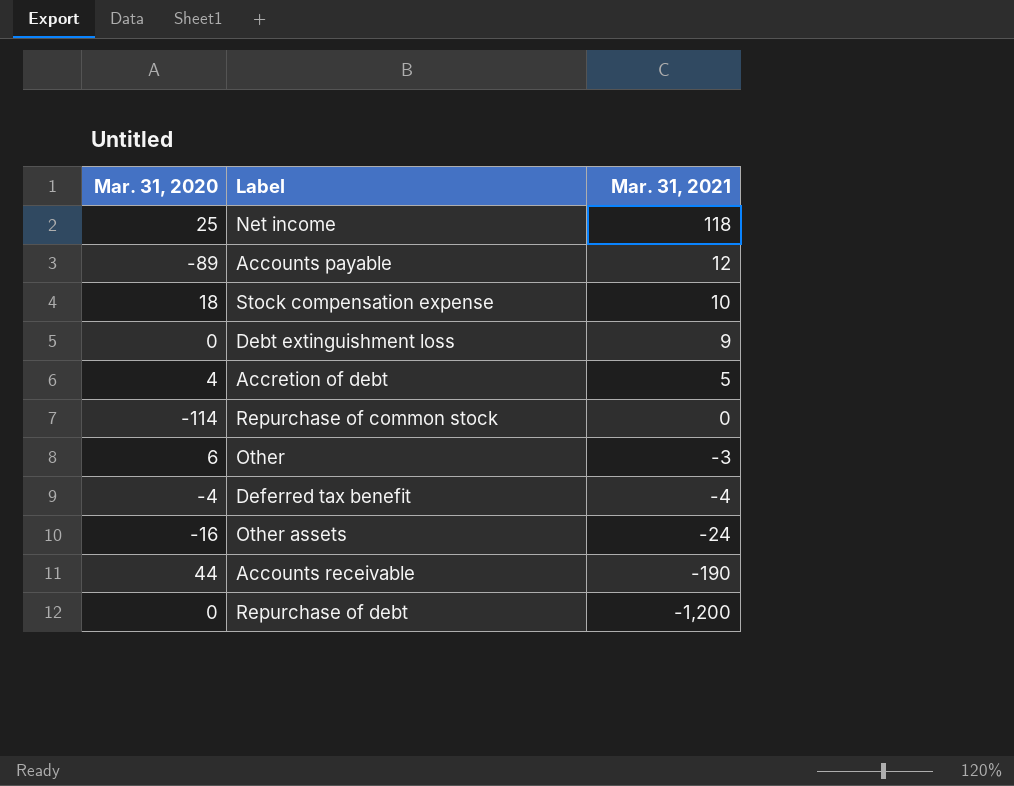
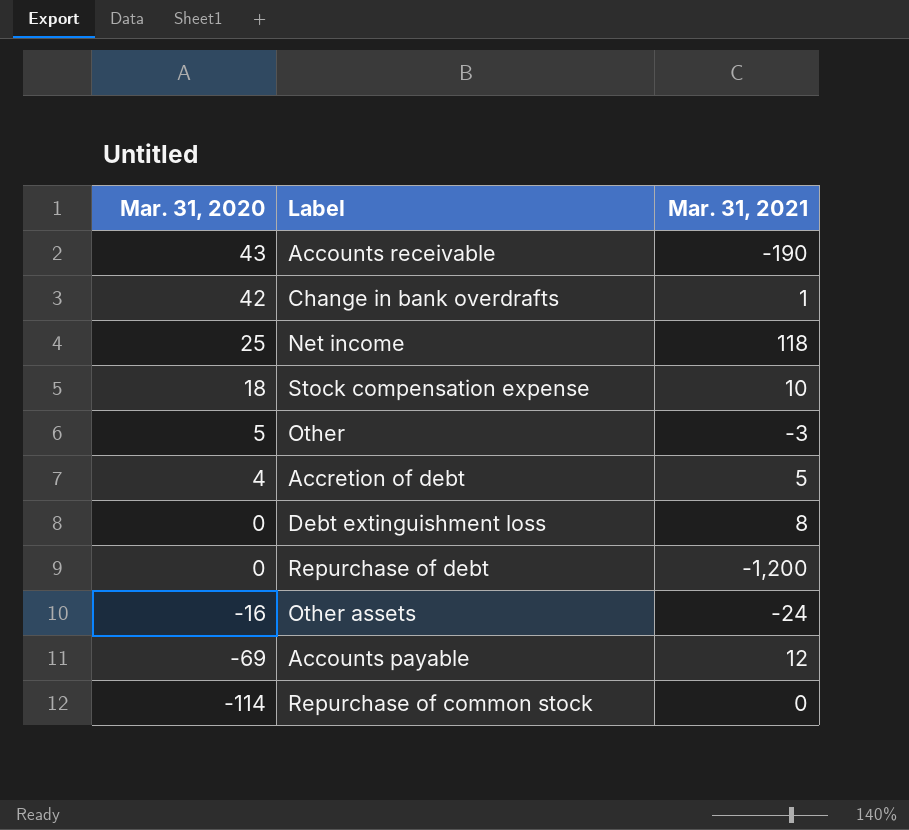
row order: Mar. 31, 2021 descending -> Mar. 31, 2020 descending
row Deferred tax benefit: -4 | -4 -> none
Accounts receivable | Mar. 31, 2020: 44 -> 43
row Change in bank overdrafts: none -> 42 | 1
Other | Mar. 31, 2020: 6 -> 5
Debt extinguishment loss | Mar. 31, 2021: 9 -> 8
Accounts payable | Mar. 31, 2020: -89 -> -69

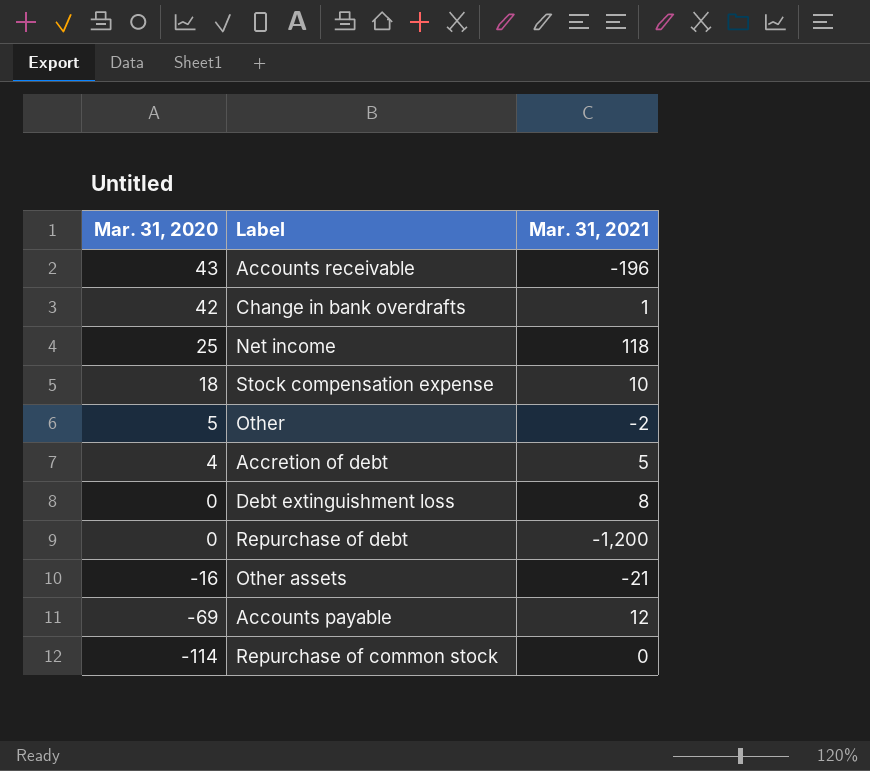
Accounts receivable | Mar. 31, 2021: -190 -> -196
Other | Mar. 31, 2021: -3 -> -2
Other assets | Mar. 31, 2021: -24 -> -21

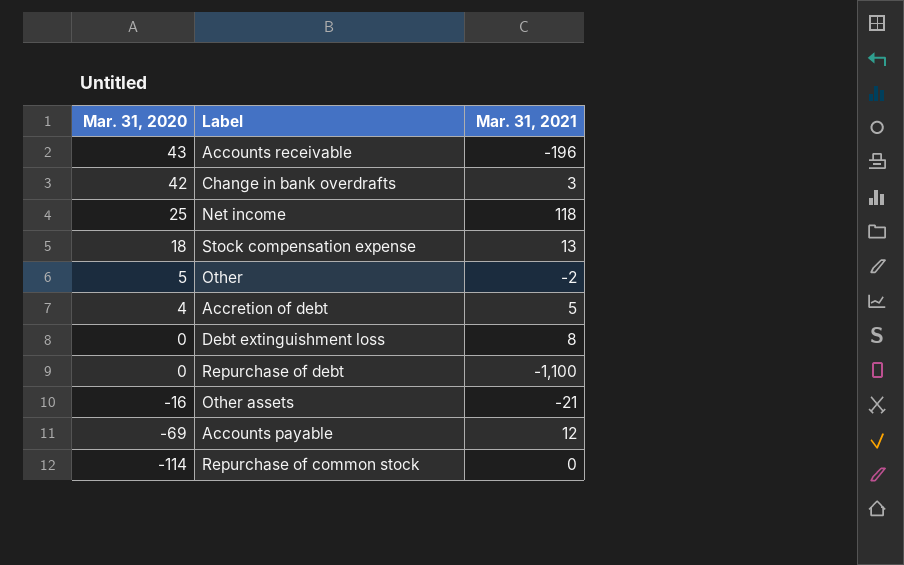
Change in bank overdrafts | Mar. 31, 2021: 1 -> 3
Stock compensation expense | Mar. 31, 2021: 10 -> 13
Repurchase of debt | Mar. 31, 2021: -1,200 -> -1,100

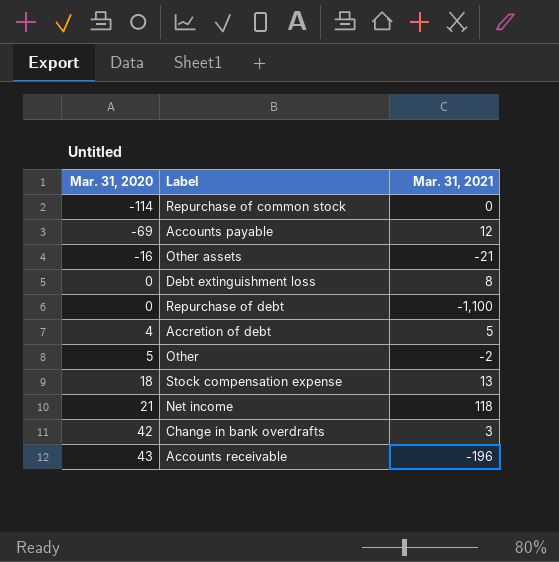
row order: Mar. 31, 2020 descending -> Mar. 31, 2020 ascending
Net income | Mar. 31, 2020: 25 -> 21

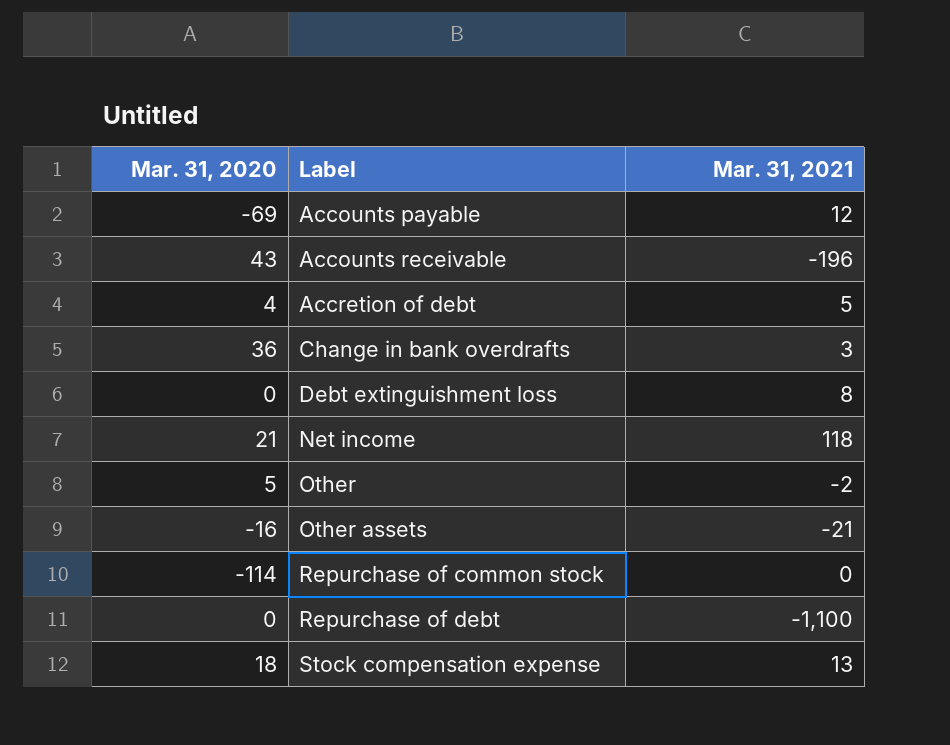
row order: Mar. 31, 2020 ascending -> Label ascending
Change in bank overdrafts | Mar. 31, 2020: 42 -> 36

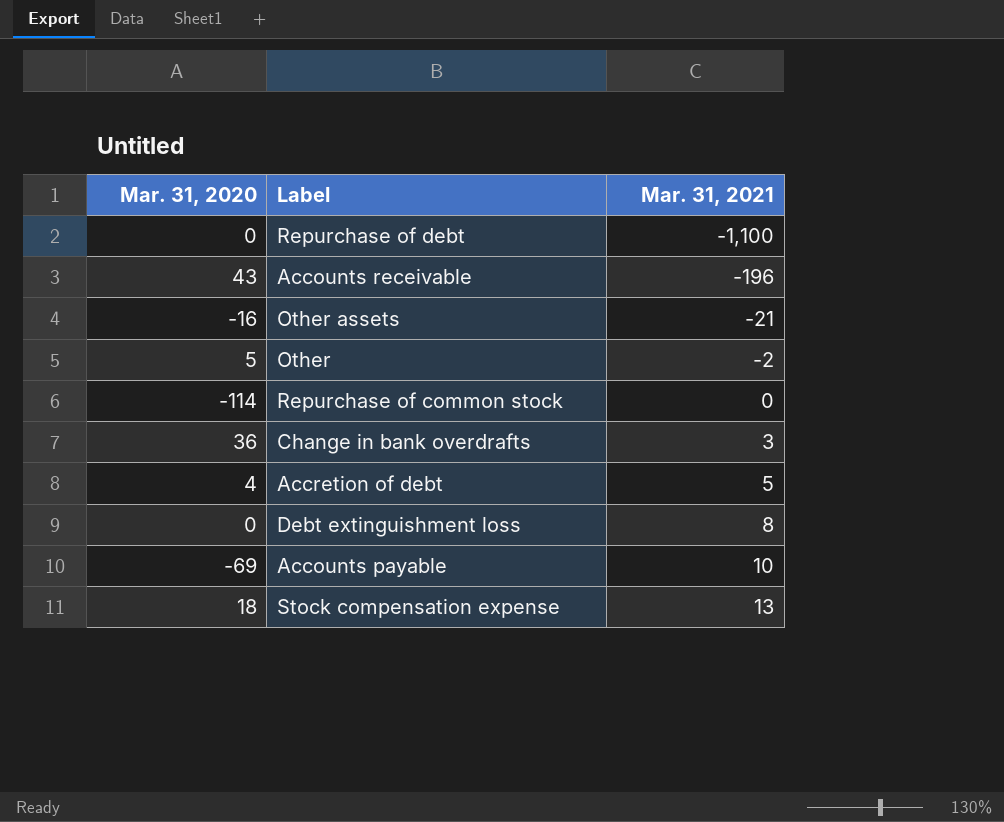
row order: Label ascending -> Mar. 31, 2021 ascending
row Net income: 21 | 118 -> none
Accounts payable | Mar. 31, 2021: 12 -> 10

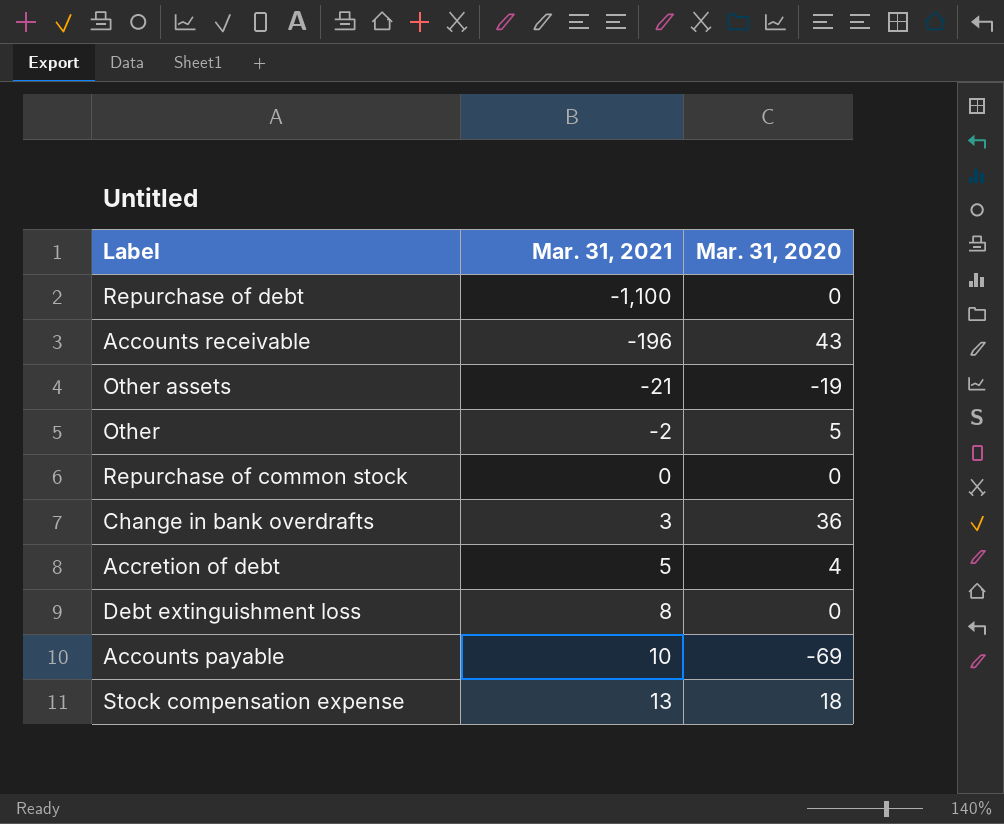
column Mar. 31, 2020 | position: 1 -> 3
Other assets | Mar. 31, 2020: -16 -> -19
Repurchase of common stock | Mar. 31, 2020: -114 -> 0

